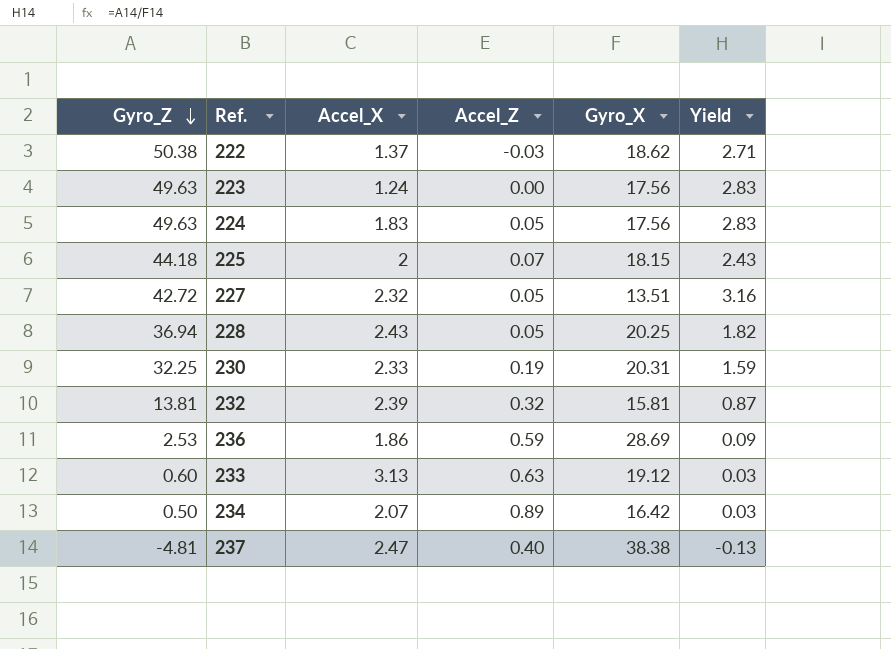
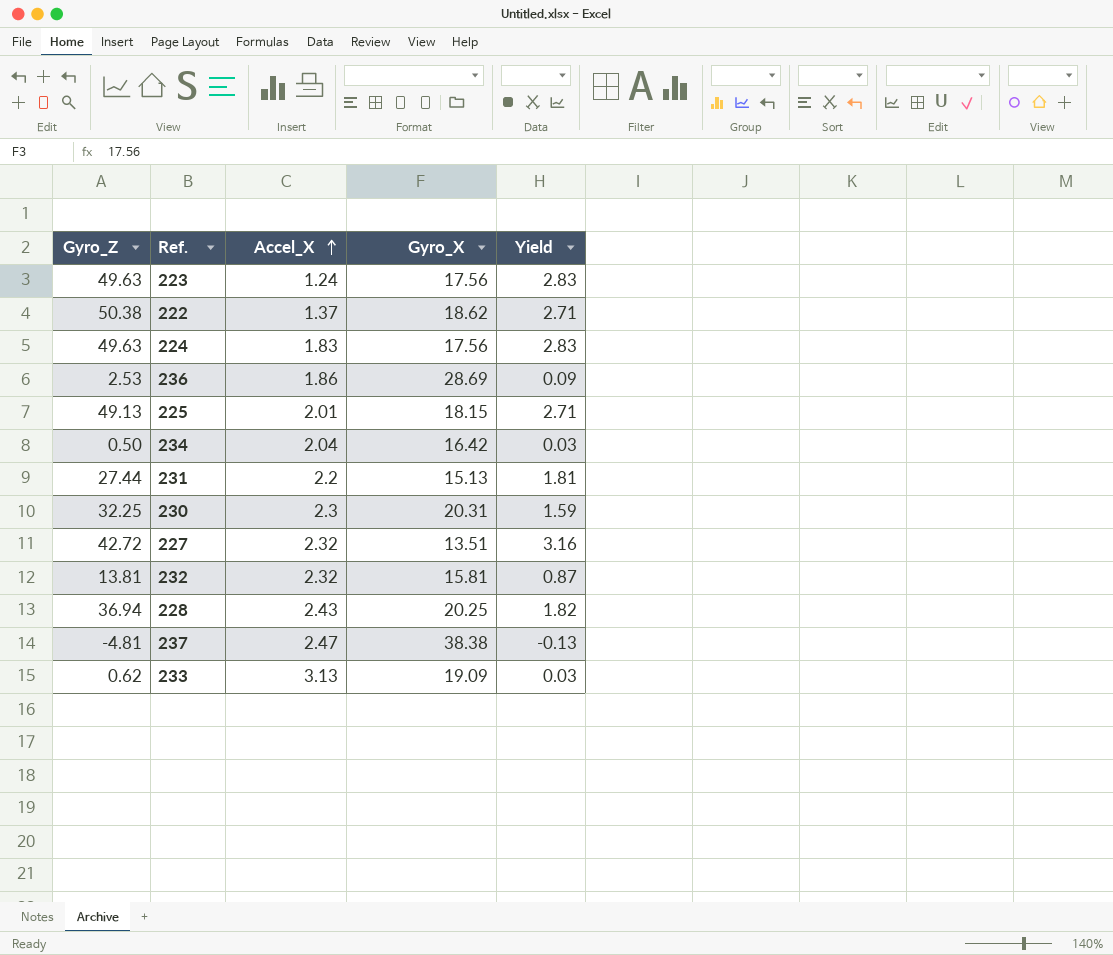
row order: Gyro_Z descending -> Accel_X ascending
column Accel_Z | position: 4 -> none
225 | Gyro_Z: 44.18 -> 49.13
225 | Accel_X: 2 -> 2.01
225 | Yield: 2.43 -> 2.71
234 | Accel_X: 2.07 -> 2.04
row 231: none -> 27.44 | 2.2 | 15.13 | 1.81
230 | Accel_X: 2.33 -> 2.3
232 | Accel_X: 2.39 -> 2.32
233 | Gyro_Z: 0.60 -> 0.62
233 | Gyro_X: 19.12 -> 19.09

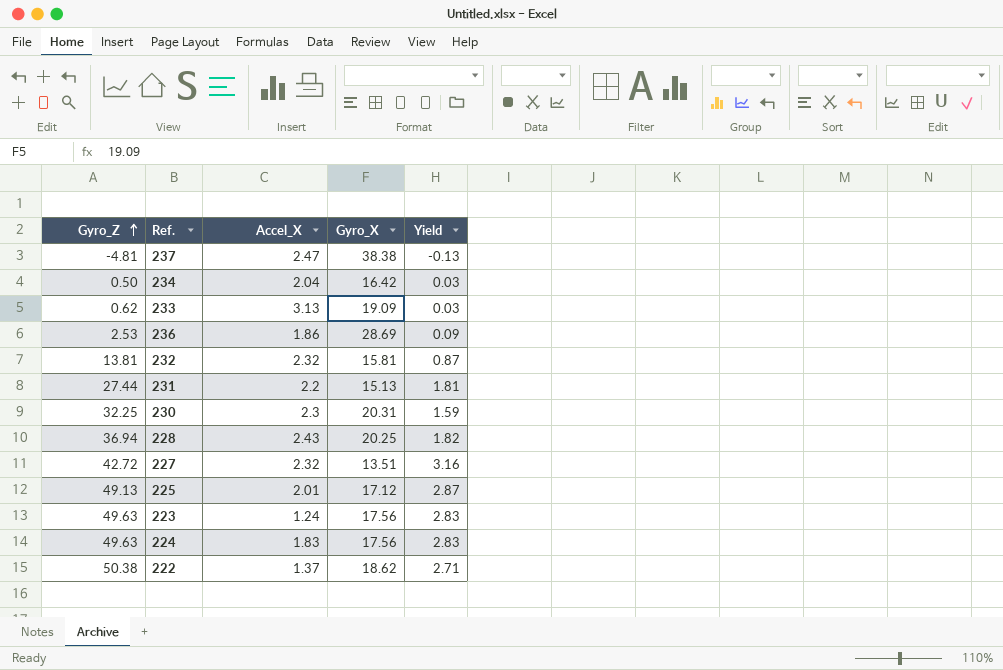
row order: Accel_X ascending -> Gyro_Z ascending
225 | Gyro_X: 18.15 -> 17.12
225 | Yield: 2.71 -> 2.87

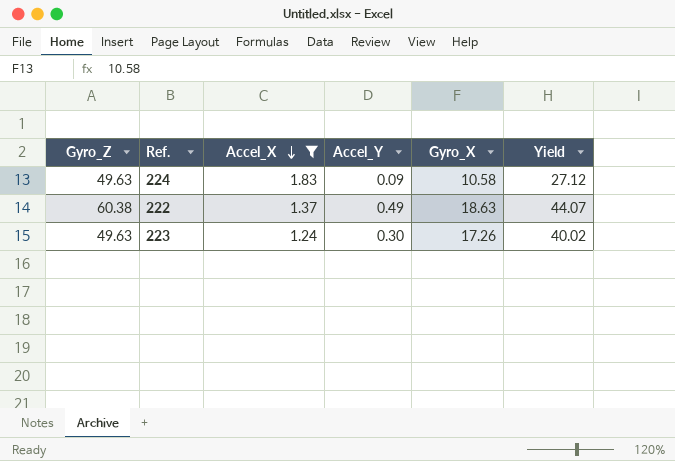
filter: none -> Accel_X <= 1.83
row order: Gyro_Z ascending -> Accel_X descending
column Accel_Y | position: none -> 4
column Yield | formula: [Gyro_Z] / [Gyro_X] -> [Gyro_Z] / [Accel_X]
224 | Gyro_X: 17.56 -> 10.58
222 | Gyro_Z: 50.38 -> 60.38
222 | Gyro_X: 18.62 -> 18.63
223 | Gyro_X: 17.56 -> 17.26

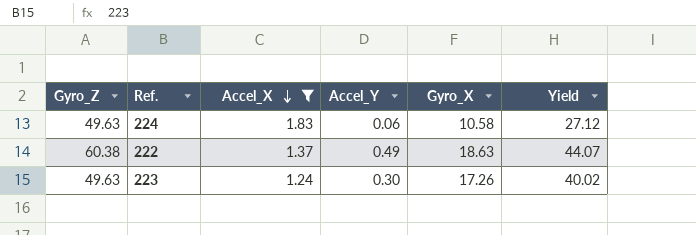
224 | Accel_Y: 0.09 -> 0.06

